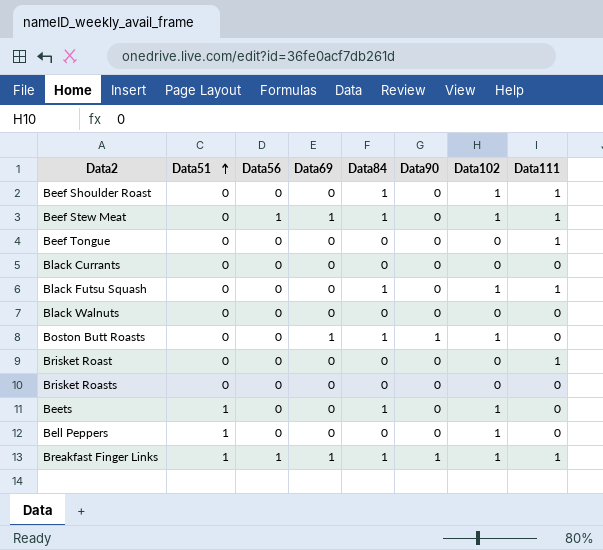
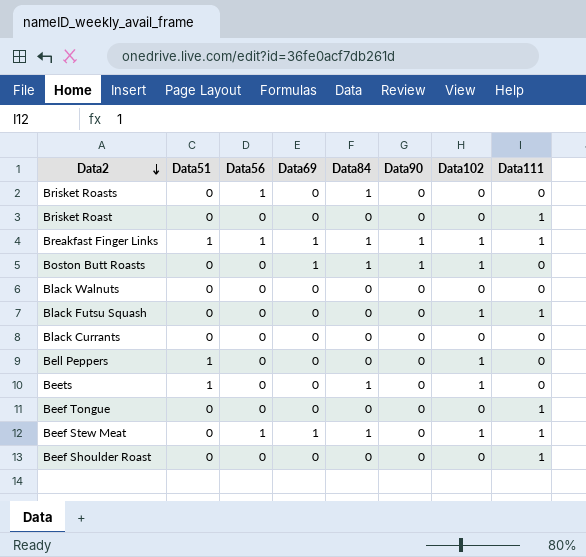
row order: Data51 ascending -> Data2 descending
Brisket Roasts | Data56: 0 -> 1
Brisket Roasts | Data84: 0 -> 1
Black Futsu Squash | Data84: 1 -> 0
Beef Shoulder Roast | Data84: 1 -> 0
Beef Shoulder Roast | Data102: 1 -> 0

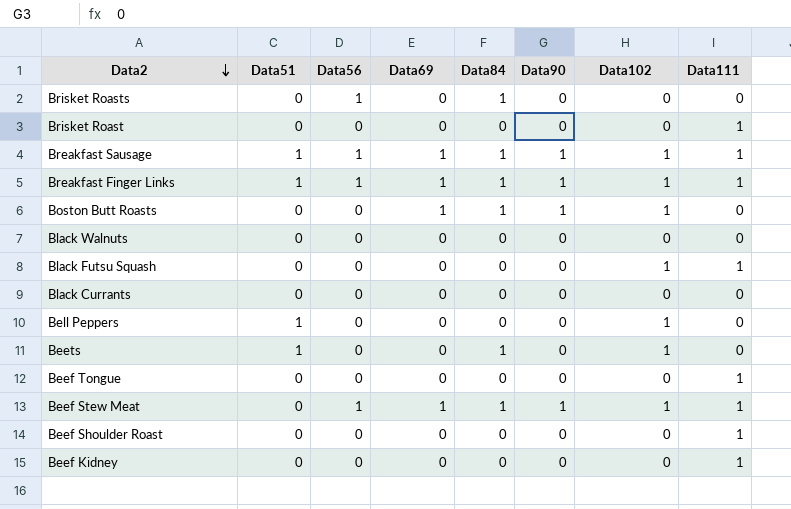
row Breakfast Sausage: none -> 1 | 1 | 1 | 1 | 1 | 1 | 1
Beef Stew Meat | Data90: 0 -> 1
row Beef Kidney: none -> 0 | 0 | 0 | 0 | 0 | 0 | 1

